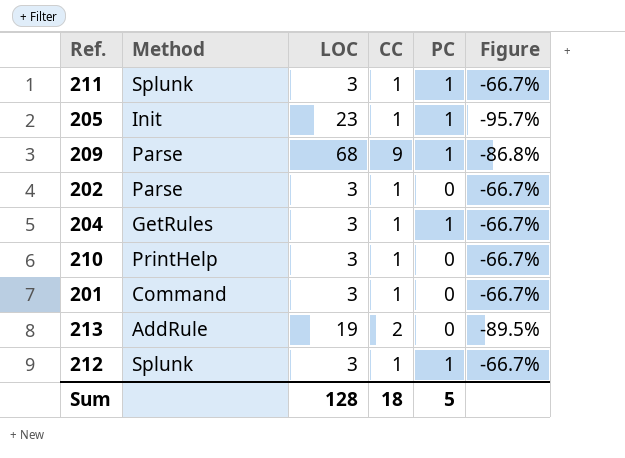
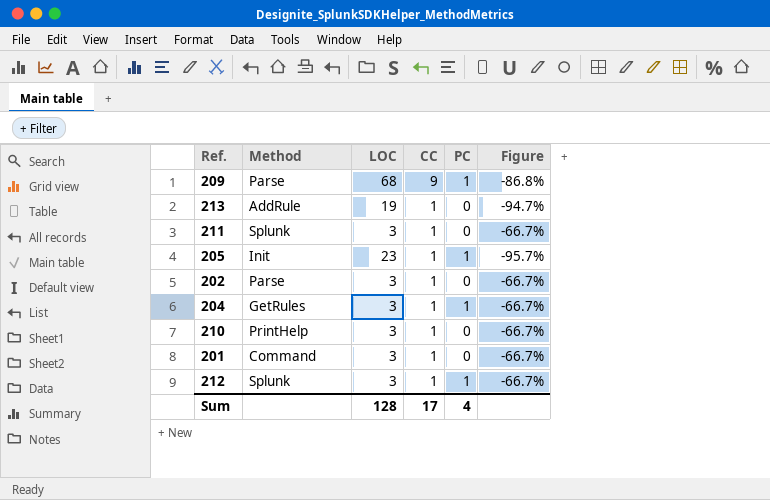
row order: none -> CC descending
213 | CC: 2 -> 1
213 | Figure: -89.5% -> -94.7%
211 | PC: 1 -> 0
Sum | CC: 18 -> 17
Sum | PC: 5 -> 4

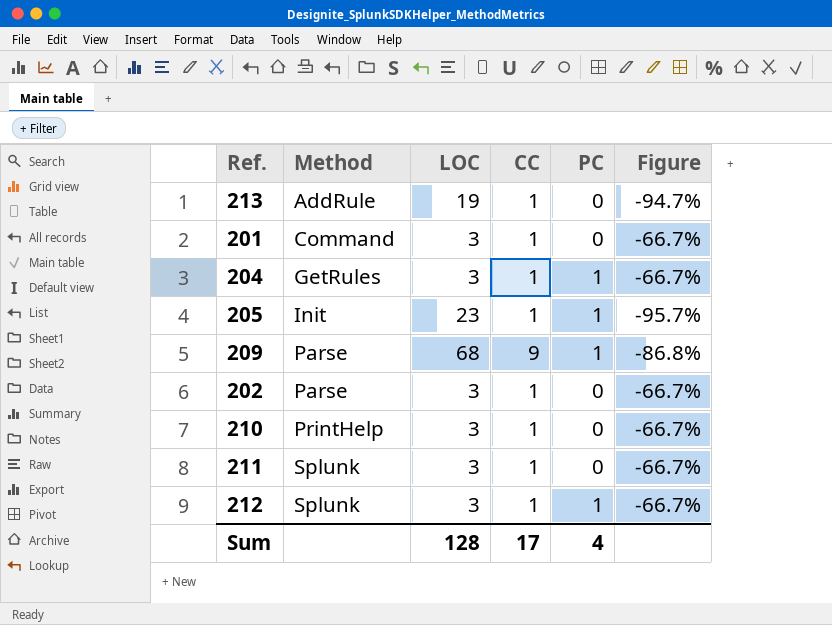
row order: CC descending -> Method ascending

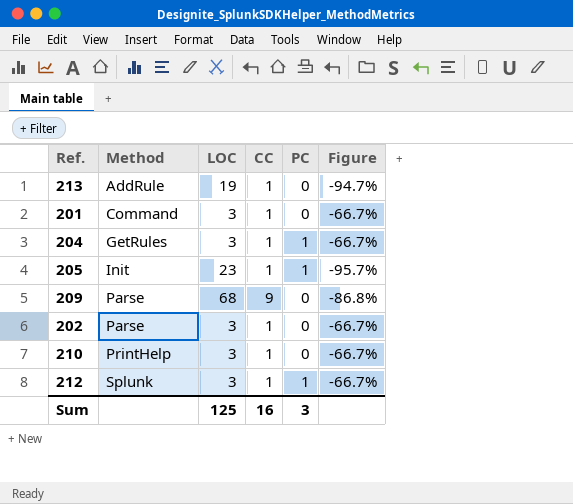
row 211: Splunk | 3 | 1 | 0 | -66.7% -> none
209 | PC: 1 -> 0
Sum | LOC: 128 -> 125
Sum | CC: 17 -> 16
Sum | PC: 4 -> 3

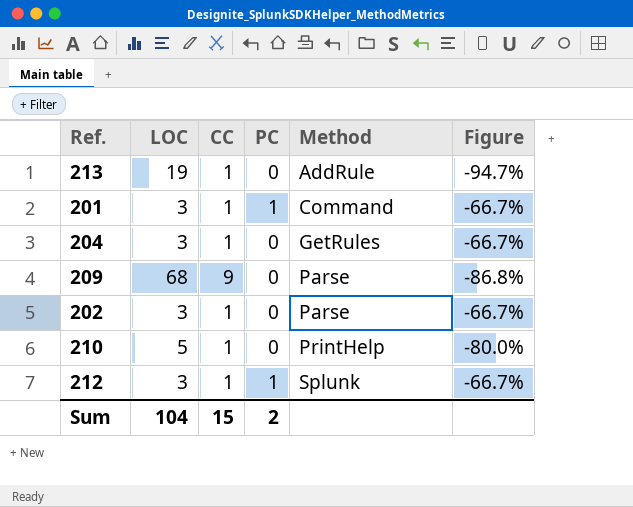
column Method | position: 2 -> 5
row 205: Init | 23 | 1 | 1 | -95.7% -> none
201 | PC: 0 -> 1
204 | PC: 1 -> 0
210 | LOC: 3 -> 5
210 | Figure: -66.7% -> -80.0%
Sum | LOC: 125 -> 104
Sum | CC: 16 -> 15
Sum | PC: 3 -> 2

